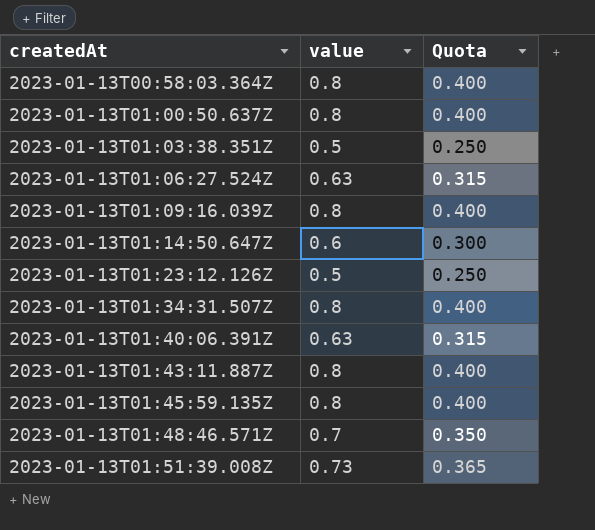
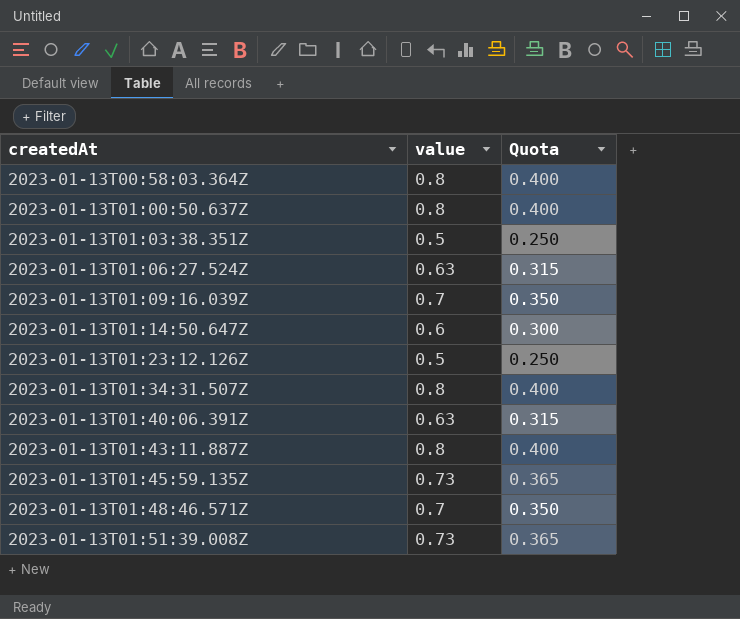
2023-01-13T01:09:16.039Z | value: 0.8 -> 0.7
2023-01-13T01:09:16.039Z | Quota: 0.400 -> 0.350
2023-01-13T01:45:59.135Z | value: 0.8 -> 0.73
2023-01-13T01:45:59.135Z | Quota: 0.400 -> 0.365

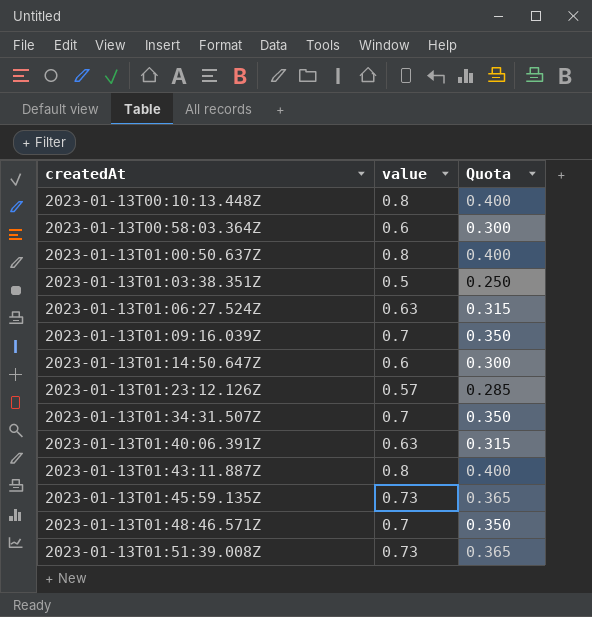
row 2023-01-13T00:10:13.448Z: none -> 0.8 | 0.400
2023-01-13T00:58:03.364Z | value: 0.8 -> 0.6
2023-01-13T00:58:03.364Z | Quota: 0.400 -> 0.300
2023-01-13T01:23:12.126Z | value: 0.5 -> 0.57
2023-01-13T01:23:12.126Z | Quota: 0.250 -> 0.285
2023-01-13T01:34:31.507Z | value: 0.8 -> 0.7
2023-01-13T01:34:31.507Z | Quota: 0.400 -> 0.350

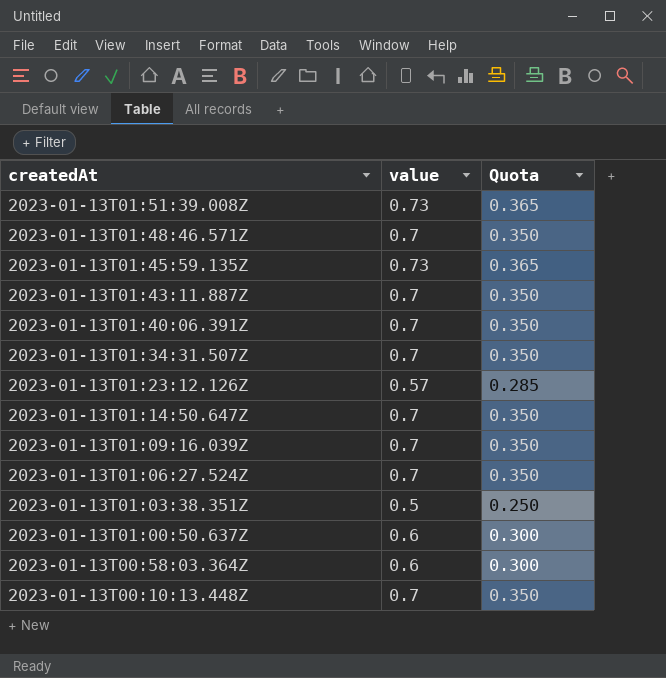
row order: createdAt ascending -> createdAt descending
2023-01-13T01:43:11.887Z | value: 0.8 -> 0.7
2023-01-13T01:43:11.887Z | Quota: 0.400 -> 0.350
2023-01-13T01:40:06.391Z | value: 0.63 -> 0.7
2023-01-13T01:40:06.391Z | Quota: 0.315 -> 0.350
2023-01-13T01:14:50.647Z | value: 0.6 -> 0.7
2023-01-13T01:14:50.647Z | Quota: 0.300 -> 0.350
2023-01-13T01:06:27.524Z | value: 0.63 -> 0.7
2023-01-13T01:06:27.524Z | Quota: 0.315 -> 0.350
2023-01-13T01:00:50.637Z | value: 0.8 -> 0.6
2023-01-13T01:00:50.637Z | Quota: 0.400 -> 0.300
2023-01-13T00:10:13.448Z | value: 0.8 -> 0.7
2023-01-13T00:10:13.448Z | Quota: 0.400 -> 0.350

